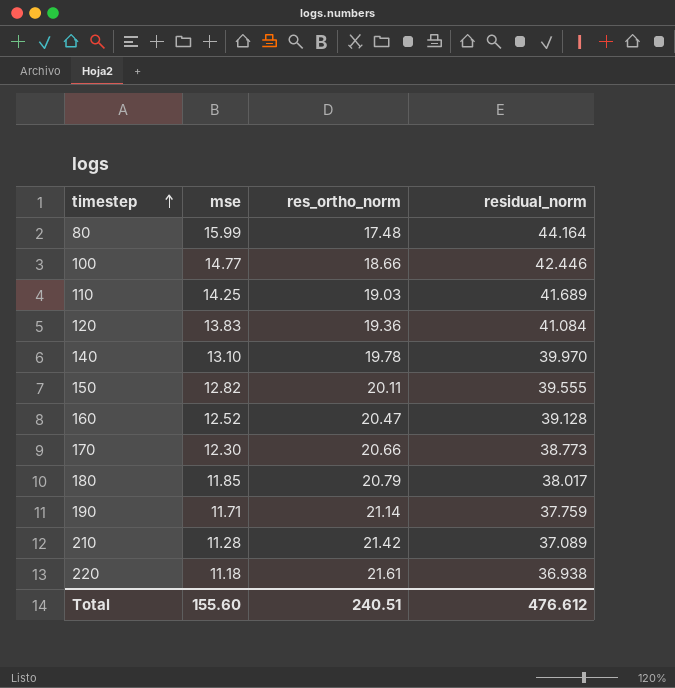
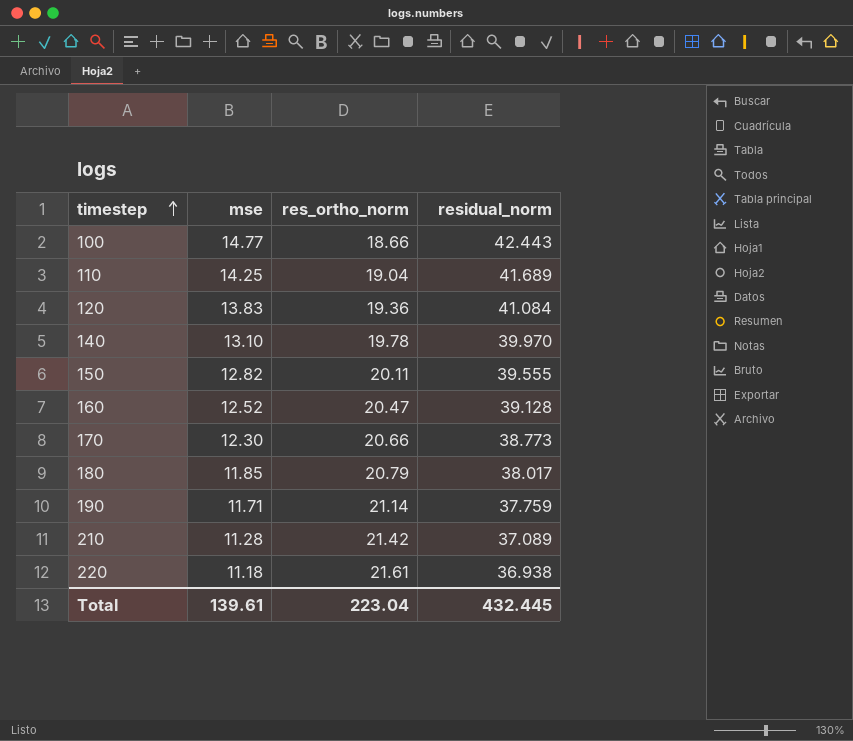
row 80: 15.99 | 17.48 | 44.164 -> none
100 | residual_norm: 42.446 -> 42.443
110 | res_ortho_norm: 19.03 -> 19.04
Total | mse: 155.60 -> 139.61
Total | res_ortho_norm: 240.51 -> 223.04
Total | residual_norm: 476.612 -> 432.445

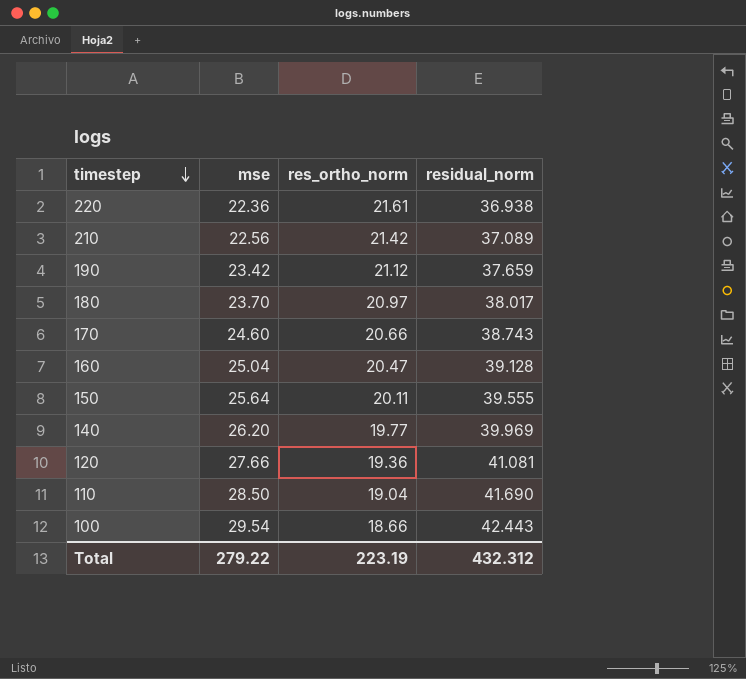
row order: timestep ascending -> timestep descending
220 | mse: 11.18 -> 22.36
210 | mse: 11.28 -> 22.56
190 | mse: 11.71 -> 23.42
190 | res_ortho_norm: 21.14 -> 21.12
190 | residual_norm: 37.759 -> 37.659
180 | mse: 11.85 -> 23.70
180 | res_ortho_norm: 20.79 -> 20.97
170 | mse: 12.30 -> 24.60
170 | residual_norm: 38.773 -> 38.743
160 | mse: 12.52 -> 25.04
150 | mse: 12.82 -> 25.64
140 | mse: 13.10 -> 26.20
140 | res_ortho_norm: 19.78 -> 19.77
140 | residual_norm: 39.970 -> 39.969
120 | mse: 13.83 -> 27.66
120 | residual_norm: 41.084 -> 41.081
110 | mse: 14.25 -> 28.50
110 | residual_norm: 41.689 -> 41.690
100 | mse: 14.77 -> 29.54
Total | mse: 139.61 -> 279.22
Total | res_ortho_norm: 223.04 -> 223.19
Total | residual_norm: 432.445 -> 432.312

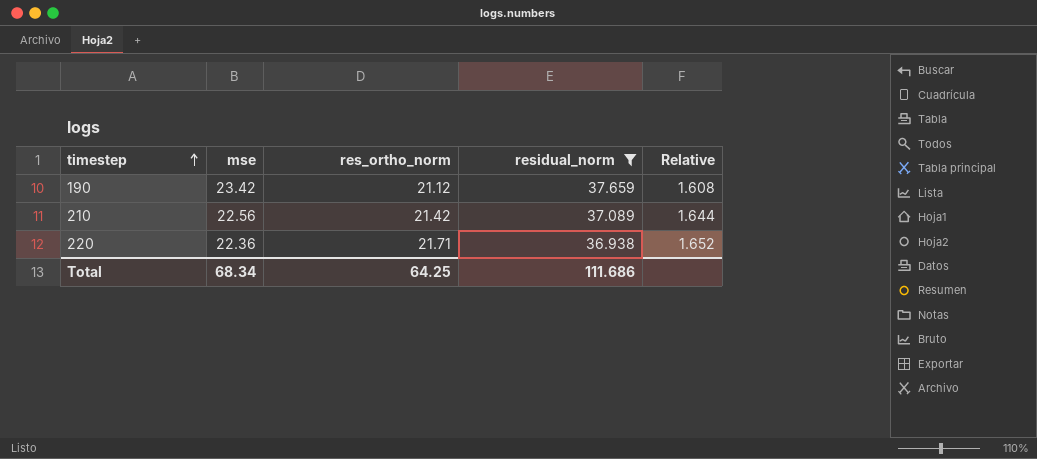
filter: none -> residual_norm <= 37.659
row order: timestep descending -> timestep ascending
column Relative | formula: none -> [residual_norm] / [mse]
220 | res_ortho_norm: 21.61 -> 21.71
Total | mse: 279.22 -> 68.34
Total | res_ortho_norm: 223.19 -> 64.25
Total | residual_norm: 432.312 -> 111.686

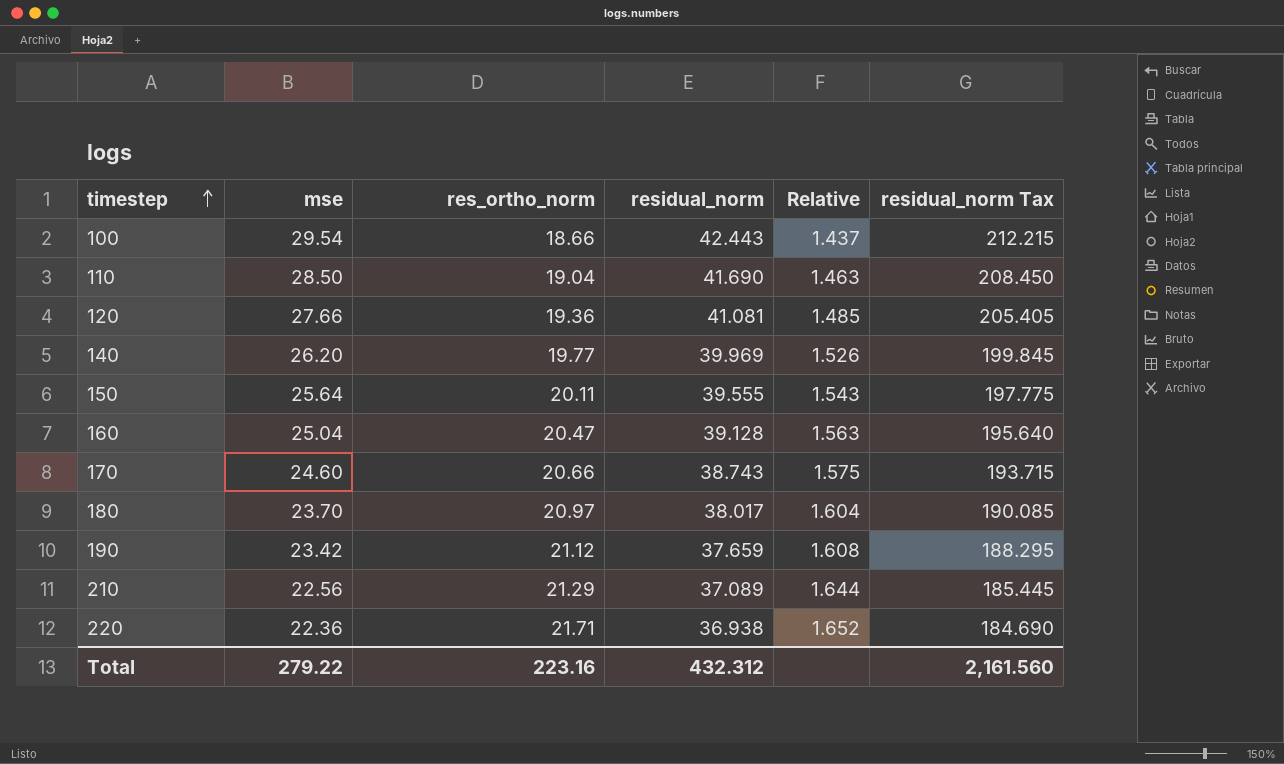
filter: residual_norm <= 37.659 -> none
column residual_norm Tax | formula: none -> [residual_norm] * 5
210 | res_ortho_norm: 21.42 -> 21.29
Total | mse: 68.34 -> 279.22
Total | res_ortho_norm: 64.25 -> 223.16
Total | residual_norm: 111.686 -> 432.312

